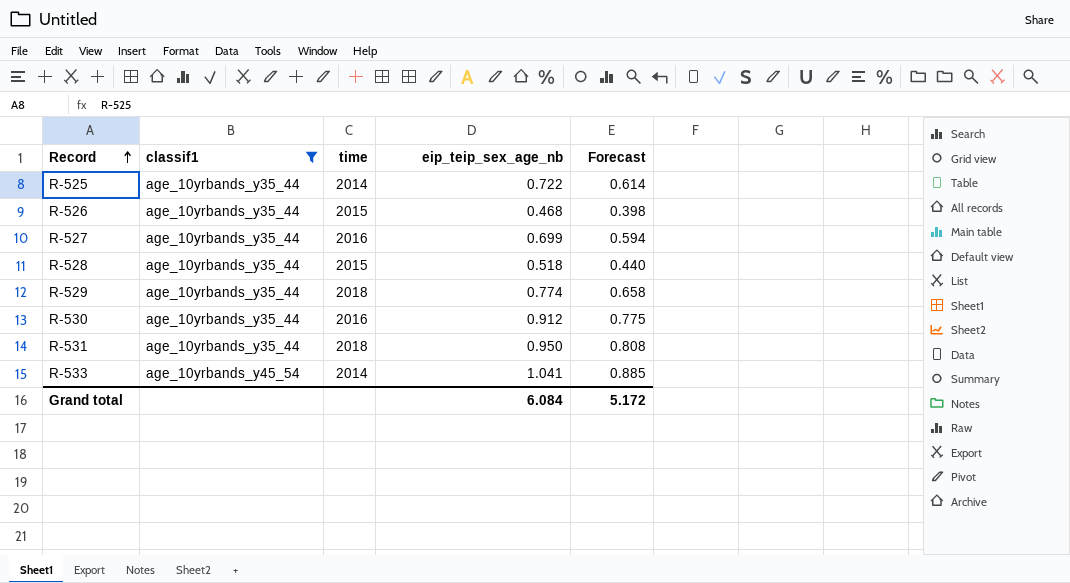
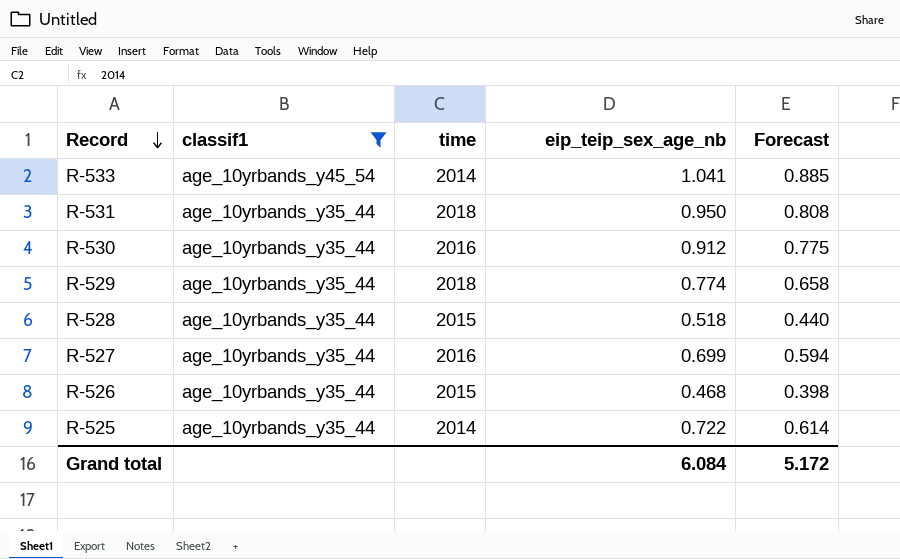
row order: Record ascending -> Record descending

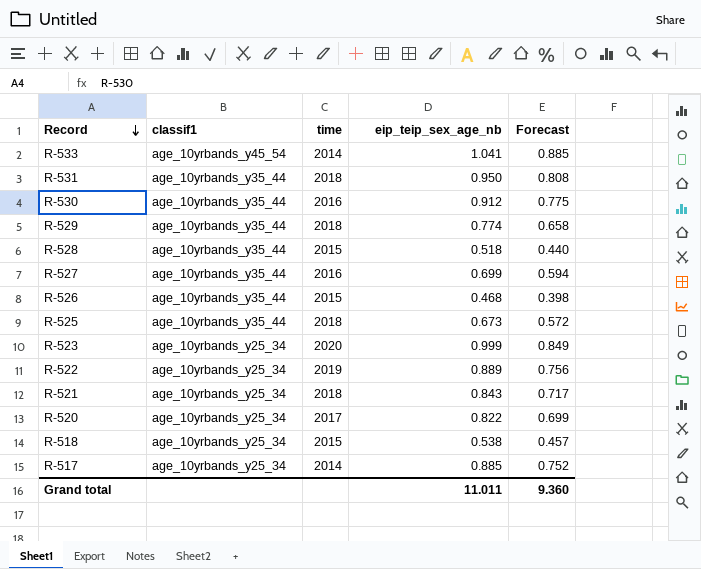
filter: classif1 != age_10yrbands_y25_34 -> none
R-525 | time: 2014 -> 2018
R-525 | eip_teip_sex_age_nb: 0.722 -> 0.673
R-525 | Forecast: 0.614 -> 0.572
Grand total | eip_teip_sex_age_nb: 6.084 -> 11.011
Grand total | Forecast: 5.172 -> 9.360

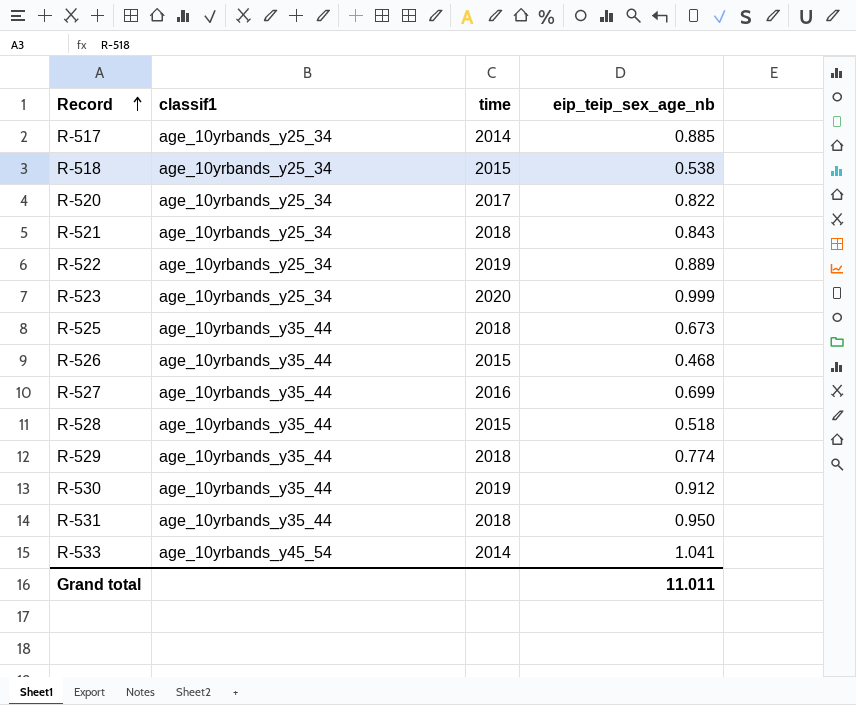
row order: Record descending -> Record ascending
column Forecast | formula: [eip_teip_sex_age_nb] * 0.85 -> none
R-530 | time: 2016 -> 2019

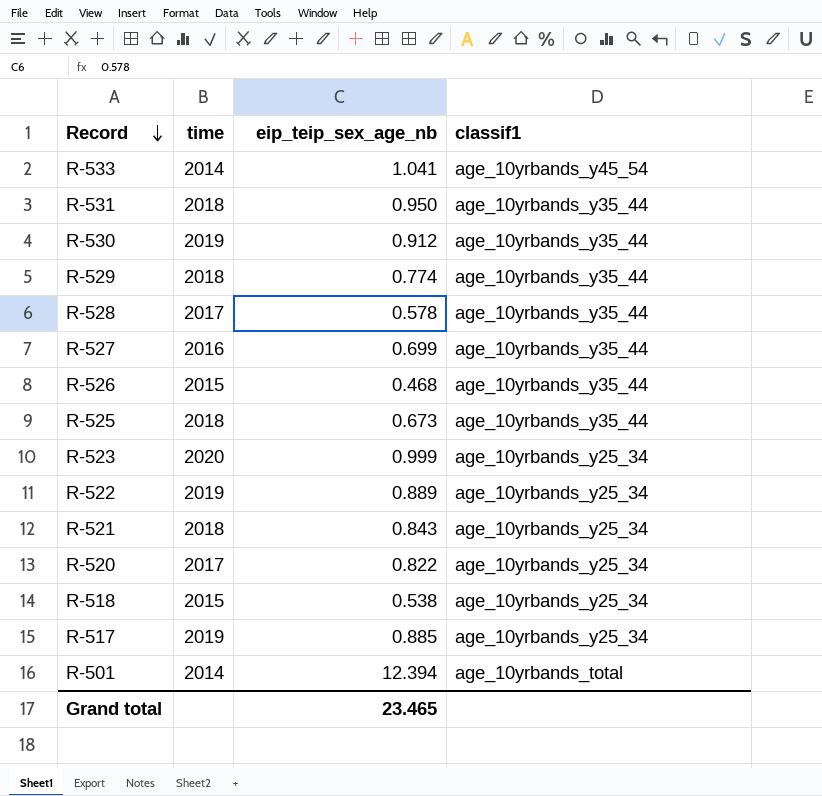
row order: Record ascending -> Record descending
column classif1 | position: 2 -> 4
R-528 | time: 2015 -> 2017
R-528 | eip_teip_sex_age_nb: 0.518 -> 0.578
R-517 | time: 2014 -> 2019
row R-501: none -> 2014 | 12.394 | age_10yrbands_total
Grand total | eip_teip_sex_age_nb: 11.011 -> 23.465

